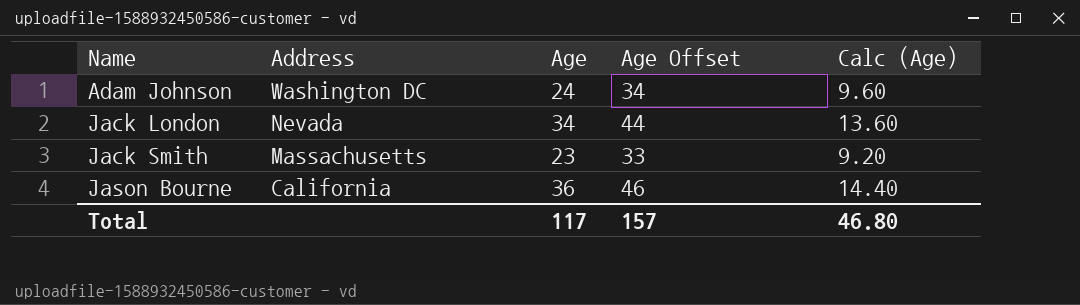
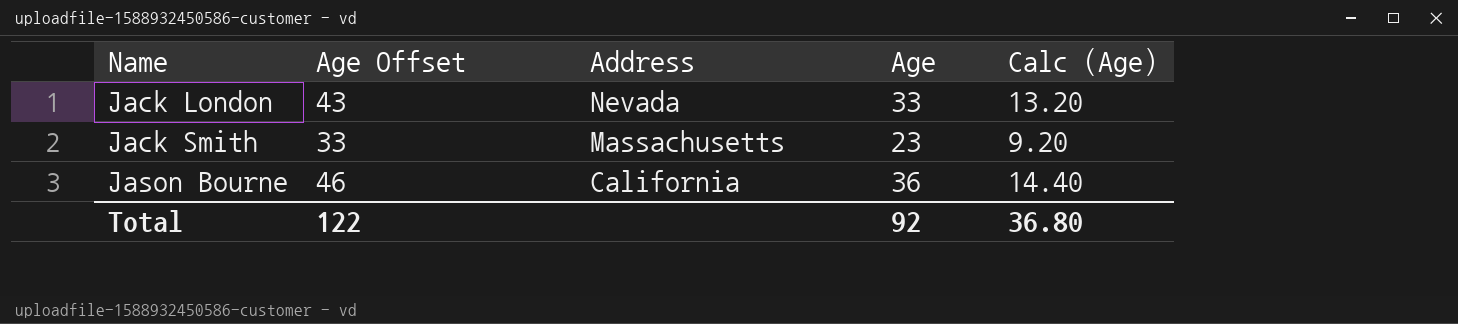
column Age Offset | position: 4 -> 2
row Adam Johnson: Washington DC | 24 | 34 | 9.60 -> none
Jack London | Age Offset: 44 -> 43
Jack London | Age: 34 -> 33
Jack London | Calc (Age): 13.60 -> 13.20
Total | Age Offset: 157 -> 122
Total | Age: 117 -> 92
Total | Calc (Age): 46.80 -> 36.80

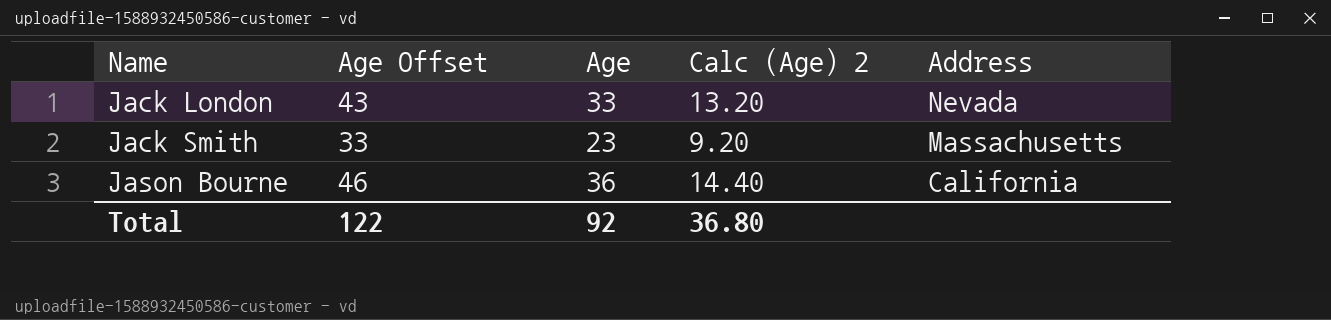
column name: Calc (Age) -> Calc (Age) 2
column Address | position: 3 -> 5

